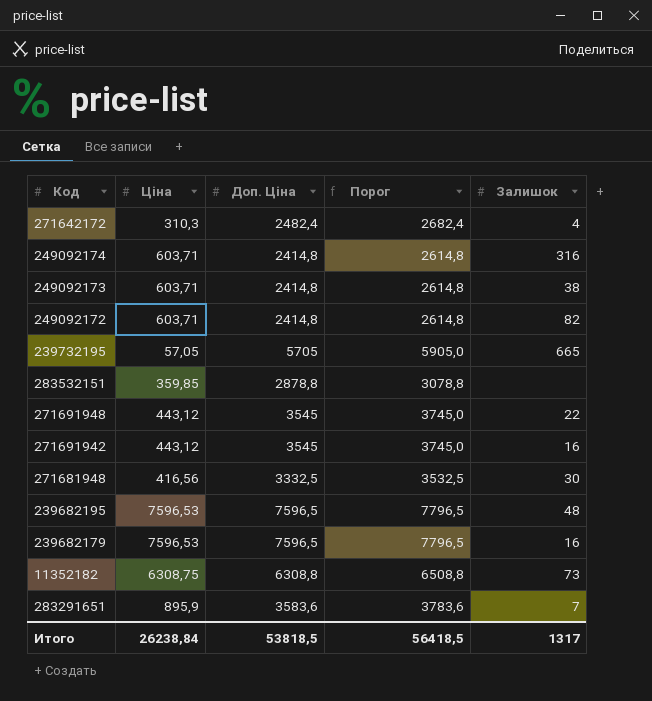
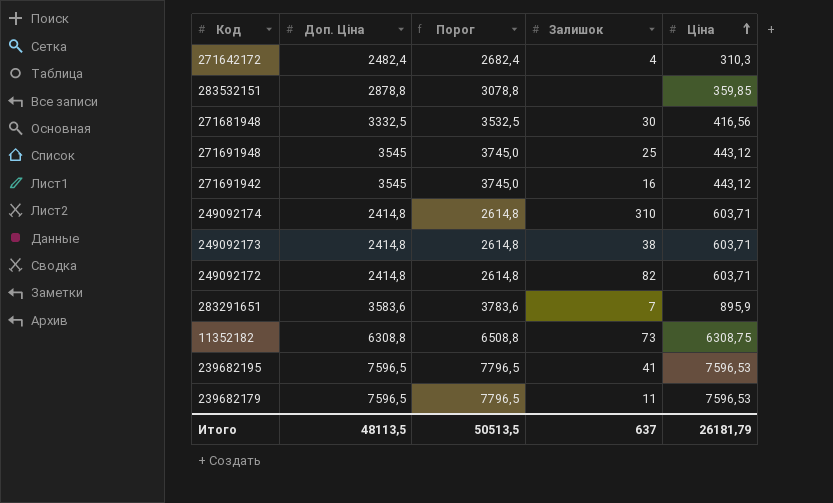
row order: none -> Ціна ascending
column Ціна | position: 2 -> 5
row 239732195: 57,05 | 5705 | 5905,0 | 665 -> none
271691948 | Залишок: 22 -> 25
249092174 | Залишок: 316 -> 310
239682195 | Залишок: 48 -> 41
239682179 | Залишок: 16 -> 11
Итого | Доп. Ціна: 53818,5 -> 48113,5
Итого | Порог: 56418,5 -> 50513,5
Итого | Залишок: 1317 -> 637
Итого | Ціна: 26238,84 -> 26181,79

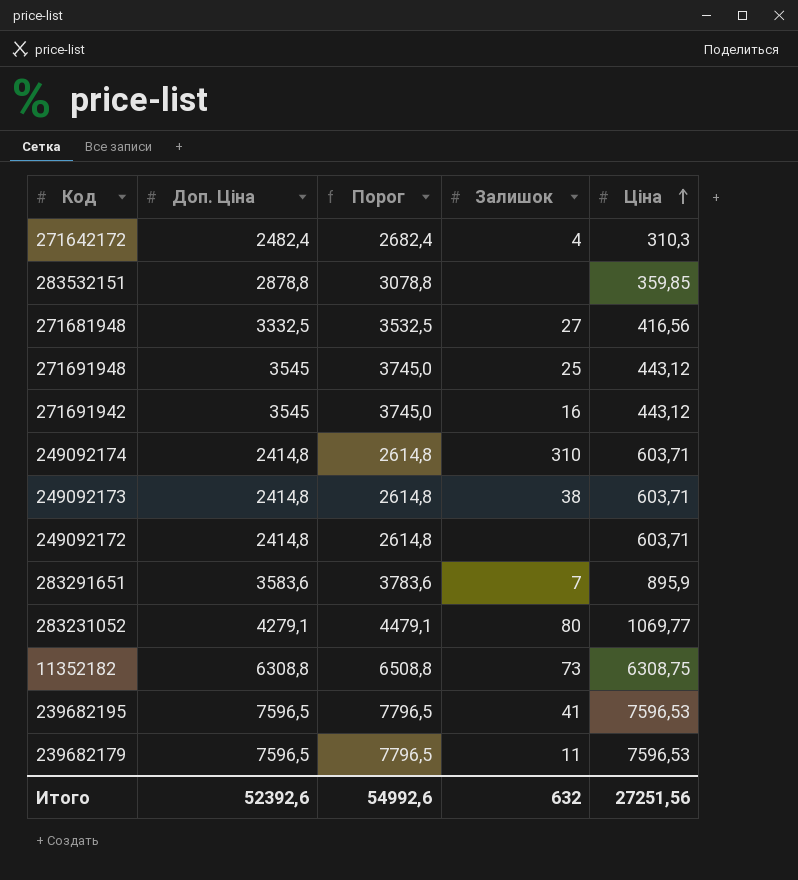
271681948 | Залишок: 30 -> 27
249092172 | Залишок: 82 -> none
row 283231052: none -> 4279,1 | 4479,1 | 80 | 1069,77
Итого | Доп. Ціна: 48113,5 -> 52392,6
Итого | Порог: 50513,5 -> 54992,6
Итого | Залишок: 637 -> 632
Итого | Ціна: 26181,79 -> 27251,56

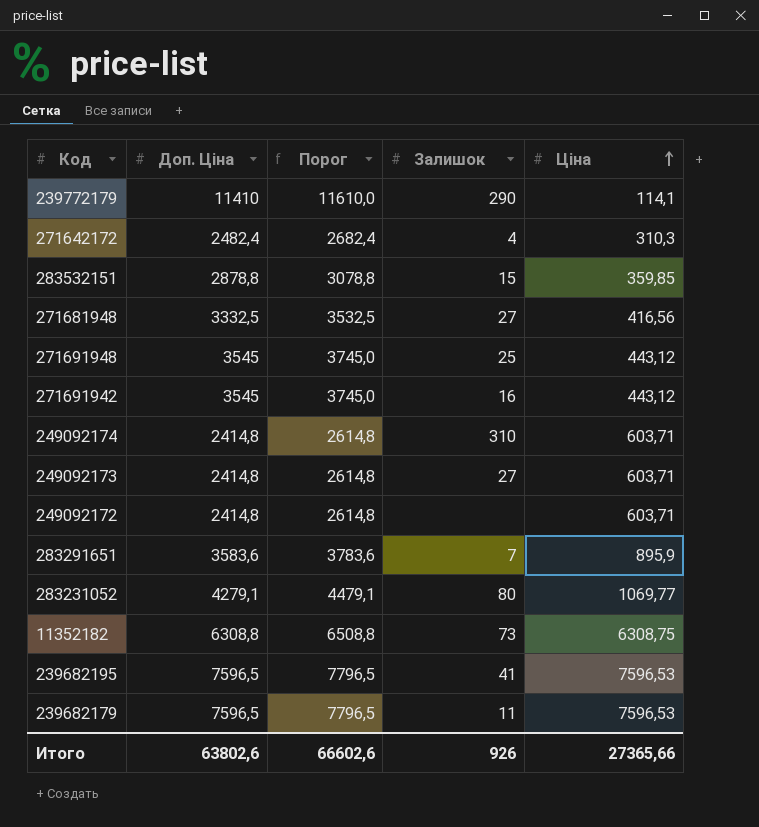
row 239772179: none -> 11410 | 11610,0 | 290 | 114,1
283532151 | Залишок: none -> 15
249092173 | Залишок: 38 -> 27
Итого | Доп. Ціна: 52392,6 -> 63802,6
Итого | Порог: 54992,6 -> 66602,6
Итого | Залишок: 632 -> 926
Итого | Ціна: 27251,56 -> 27365,66

